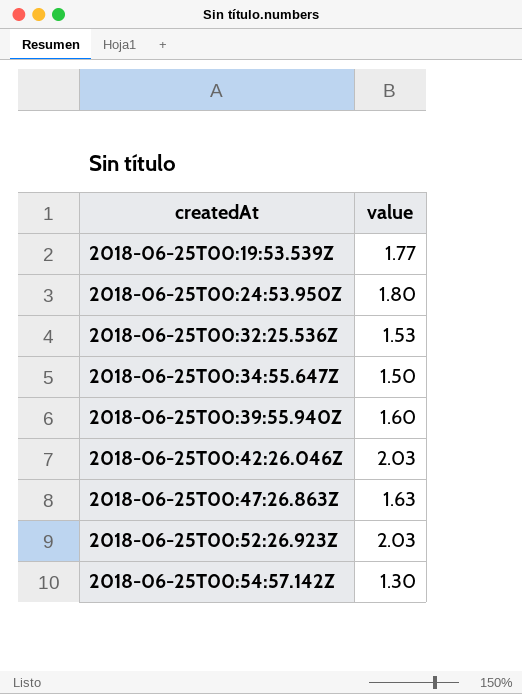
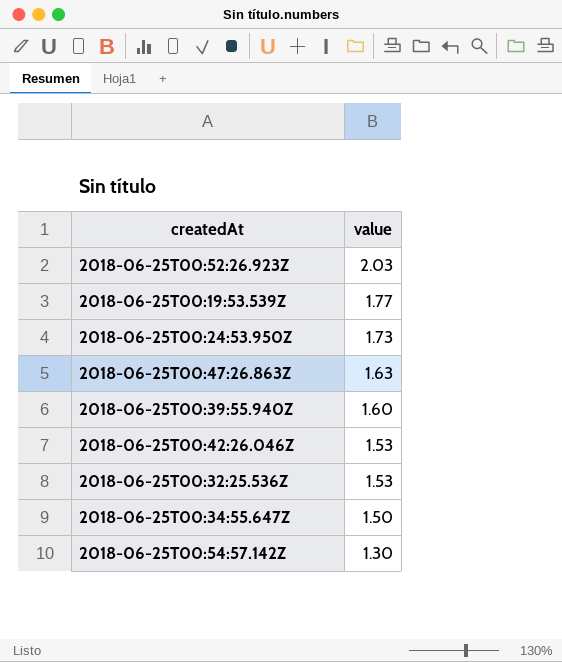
row order: createdAt ascending -> value descending
2018-06-25T00:24:53.950Z | value: 1.80 -> 1.73
2018-06-25T00:42:26.046Z | value: 2.03 -> 1.53

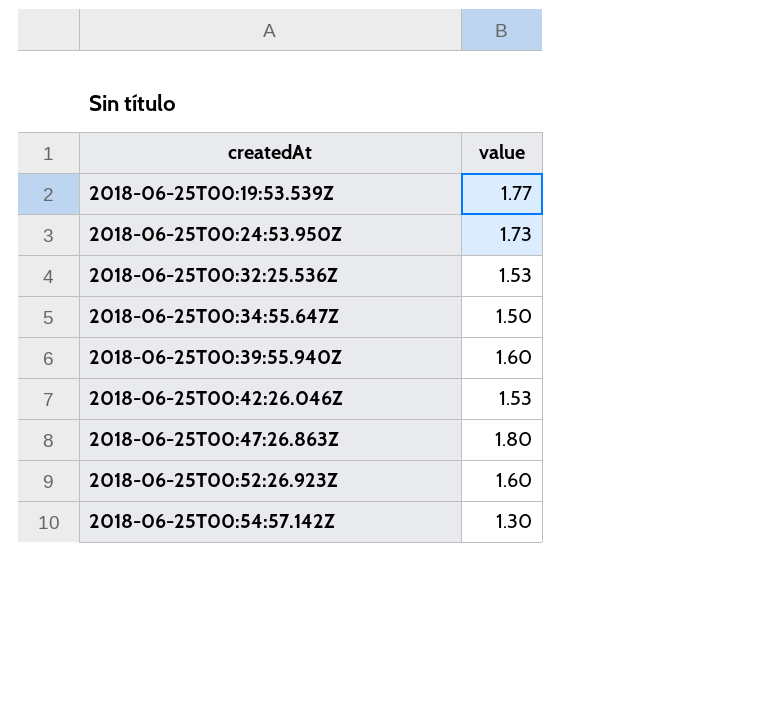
row order: value descending -> createdAt ascending
2018-06-25T00:47:26.863Z | value: 1.63 -> 1.80
2018-06-25T00:52:26.923Z | value: 2.03 -> 1.60

